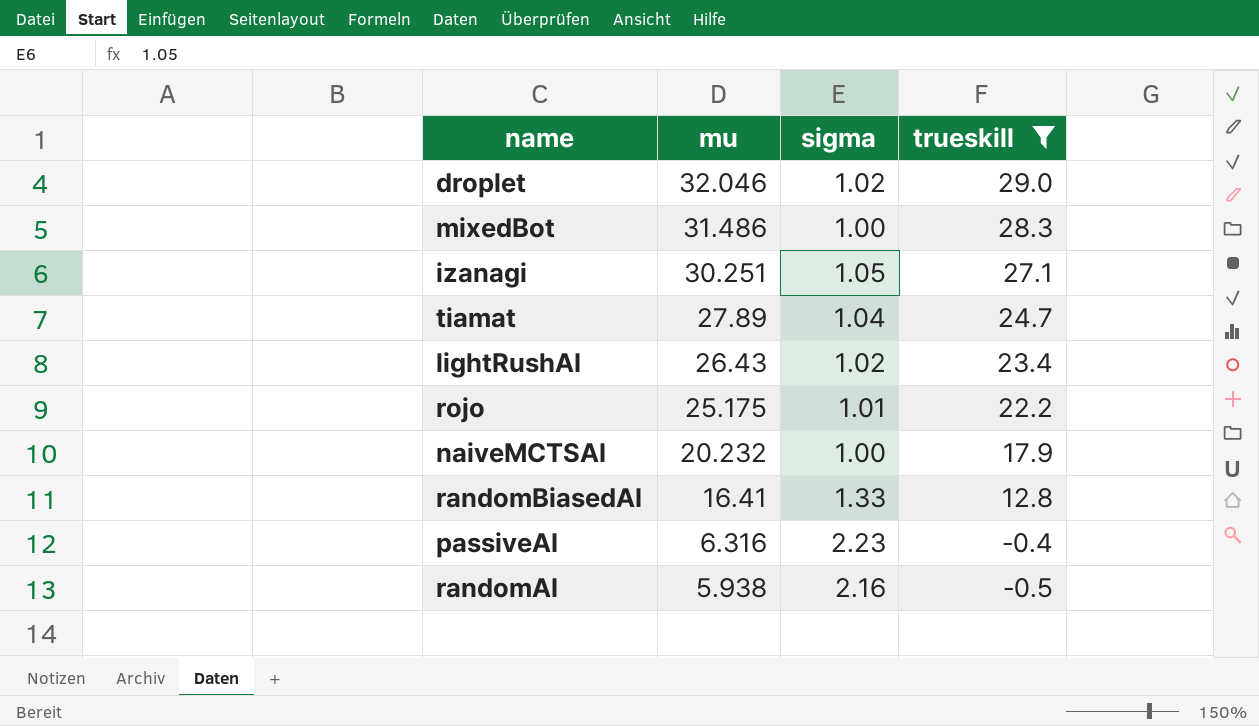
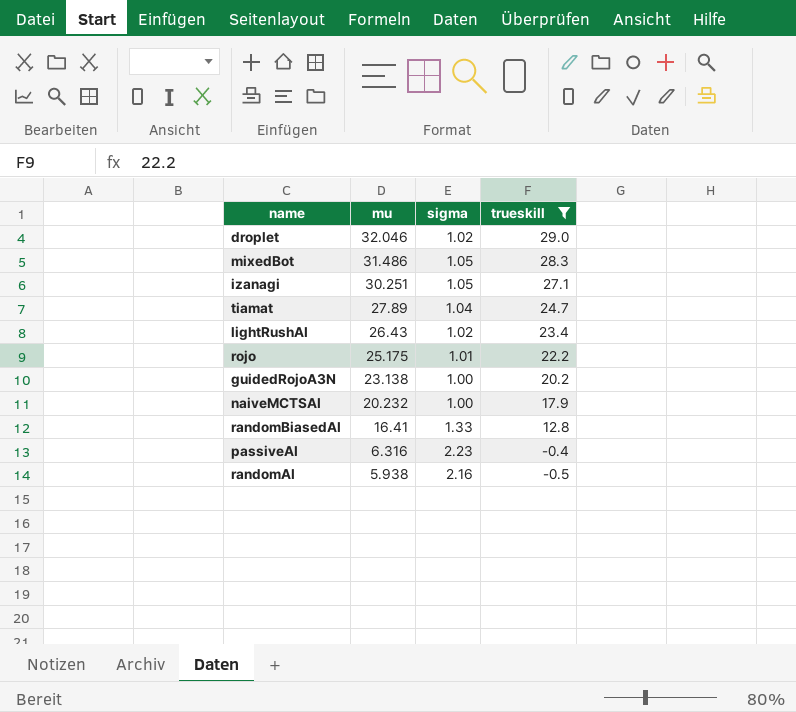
mixedBot | sigma: 1.00 -> 1.05
row guidedRojoA3N: none -> 23.138 | 1.00 | 20.2

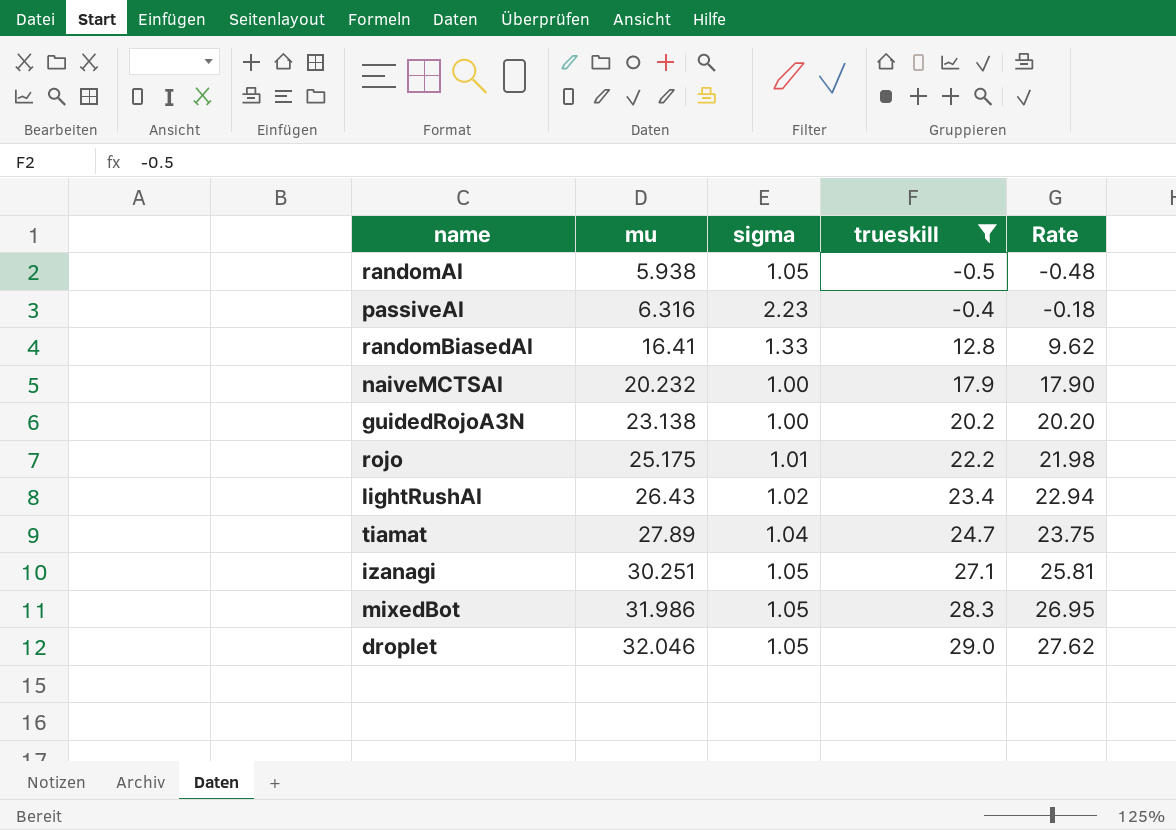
row order: mu descending -> mu ascending
column Rate | formula: none -> [trueskill] / [sigma]
randomAI | sigma: 2.16 -> 1.05
mixedBot | mu: 31.486 -> 31.986
droplet | sigma: 1.02 -> 1.05

